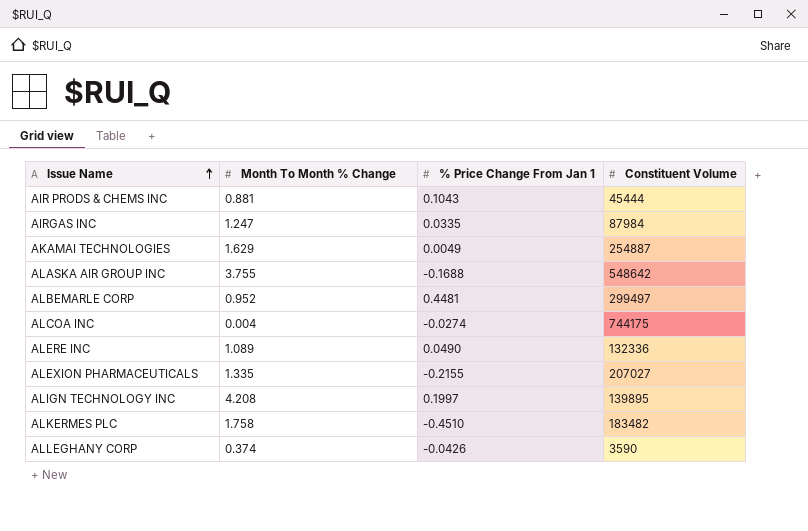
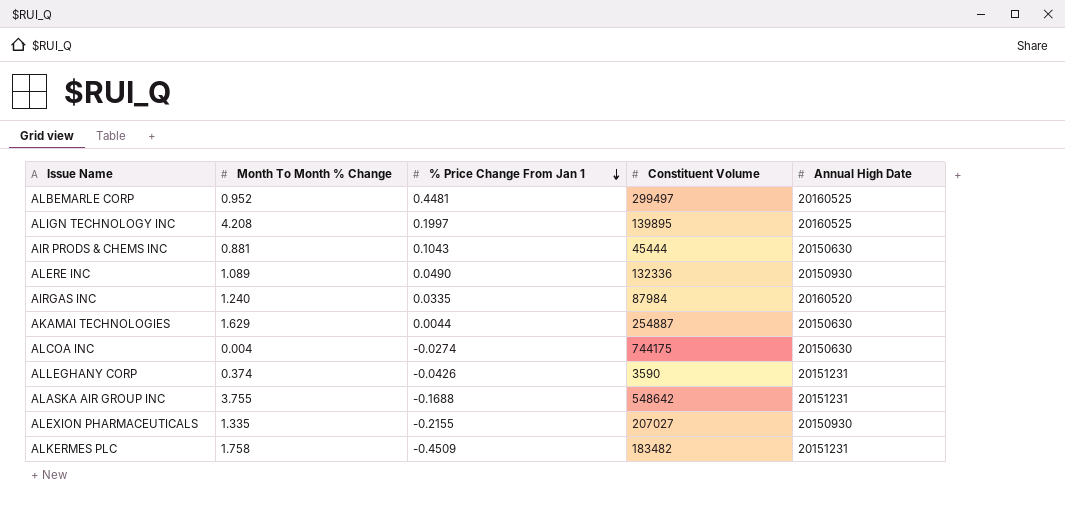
row order: Issue Name ascending -> % Price Change From Jan 1 descending
column Annual High Date | position: none -> 5
AIRGAS INC | Month To Month % Change: 1.247 -> 1.240
AKAMAI TECHNOLOGIES | % Price Change From Jan 1: 0.0049 -> 0.0044
ALKERMES PLC | % Price Change From Jan 1: -0.4510 -> -0.4509

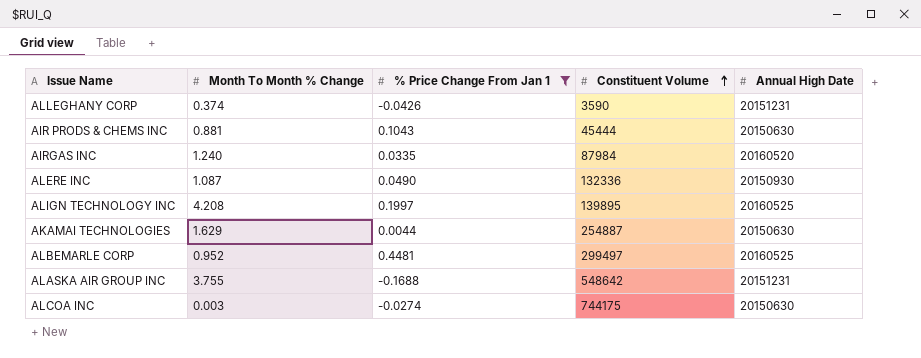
filter: none -> % Price Change From Jan 1 >= -0.1688
row order: % Price Change From Jan 1 descending -> Constituent Volume ascending
ALERE INC | Month To Month % Change: 1.089 -> 1.087
ALCOA INC | Month To Month % Change: 0.004 -> 0.003

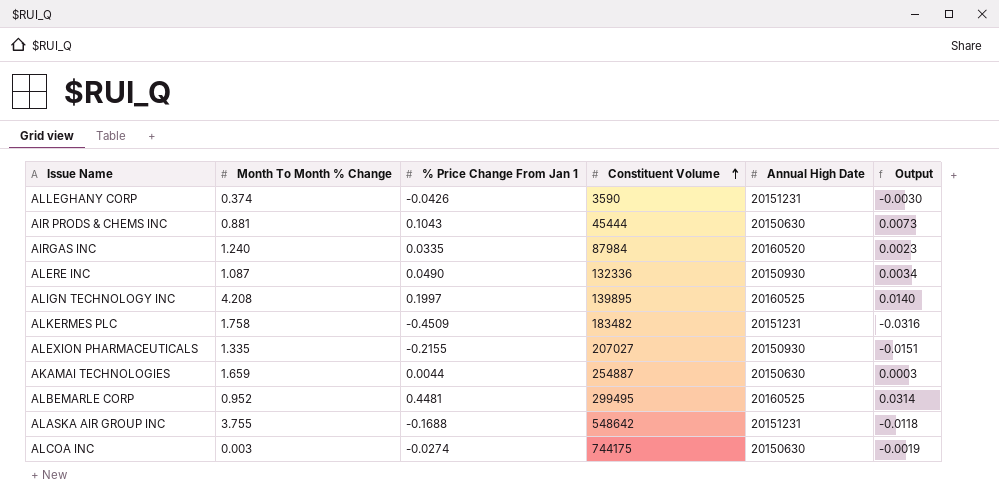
filter: % Price Change From Jan 1 >= -0.1688 -> none
column Output | formula: none -> [% Price Change From Jan 1] * 0.07
AKAMAI TECHNOLOGIES | Month To Month % Change: 1.629 -> 1.659
ALBEMARLE CORP | Constituent Volume: 299497 -> 299495

